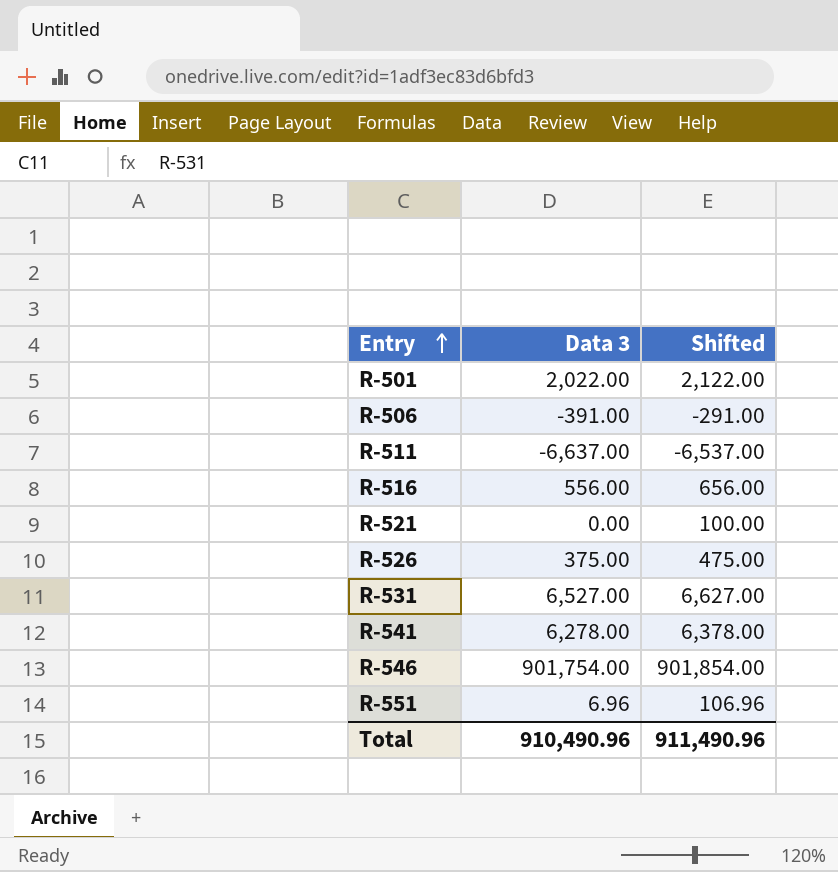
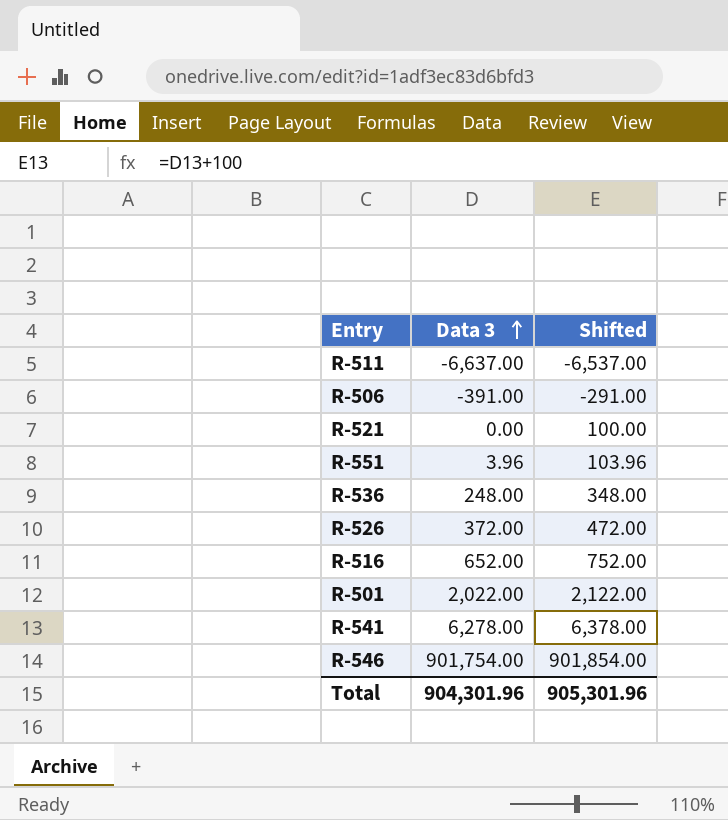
row order: Entry ascending -> Data 3 ascending
row R-531: 6,527.00 | 6,627.00 -> none
R-551 | Data 3: 6.96 -> 3.96
R-551 | Shifted: 106.96 -> 103.96
row R-536: none -> 248.00 | 348.00
R-526 | Data 3: 375.00 -> 372.00
R-526 | Shifted: 475.00 -> 472.00
R-516 | Data 3: 556.00 -> 652.00
R-516 | Shifted: 656.00 -> 752.00
Total | Data 3: 910,490.96 -> 904,301.96
Total | Shifted: 911,490.96 -> 905,301.96

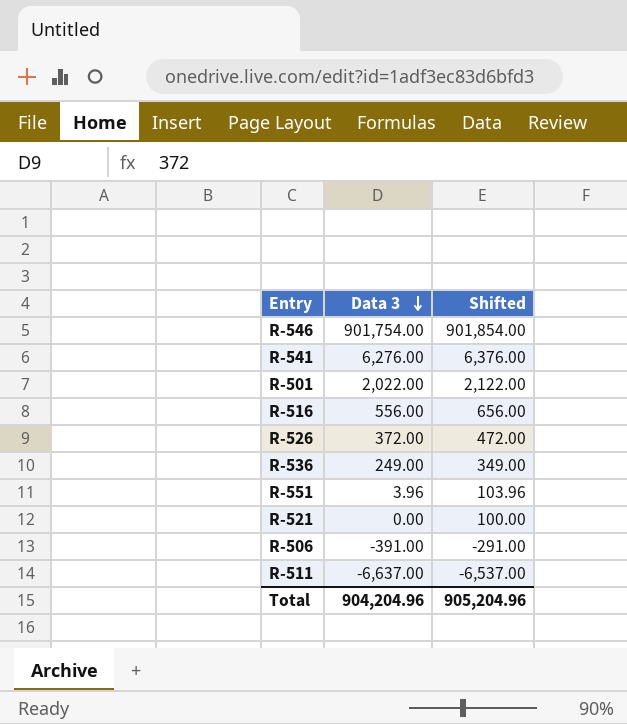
row order: Data 3 ascending -> Data 3 descending
R-541 | Data 3: 6,278.00 -> 6,276.00
R-541 | Shifted: 6,378.00 -> 6,376.00
R-516 | Data 3: 652.00 -> 556.00
R-516 | Shifted: 752.00 -> 656.00
R-536 | Data 3: 248.00 -> 249.00
R-536 | Shifted: 348.00 -> 349.00
Total | Data 3: 904,301.96 -> 904,204.96
Total | Shifted: 905,301.96 -> 905,204.96

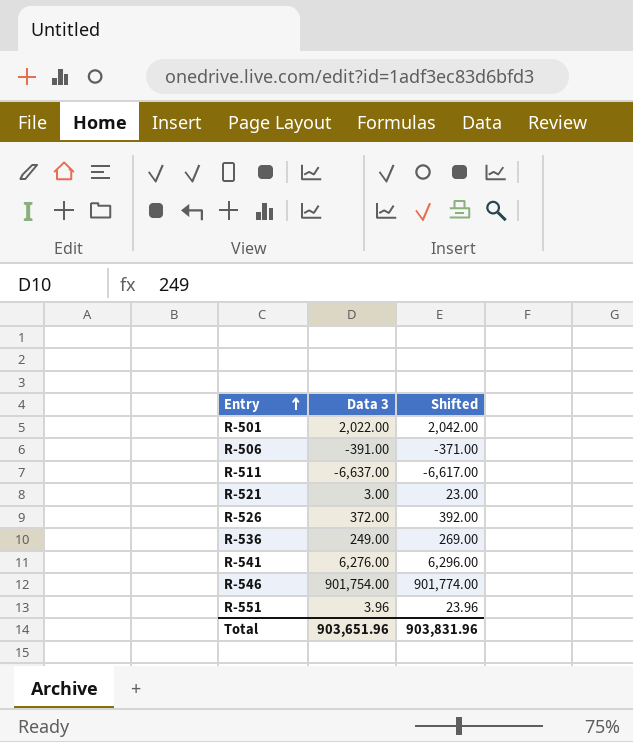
row order: Data 3 descending -> Entry ascending
column Shifted | formula: [Data 3] + 100 -> [Data 3] + 20
row R-516: 556.00 | 656.00 -> none
R-521 | Data 3: 0.00 -> 3.00
Total | Data 3: 904,204.96 -> 903,651.96
Total | Shifted: 905,204.96 -> 903,831.96

